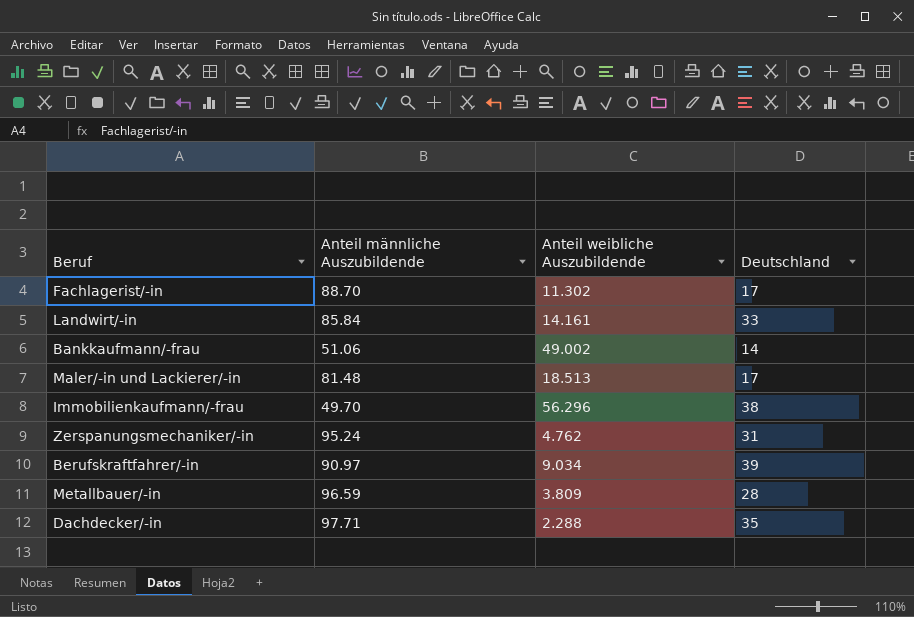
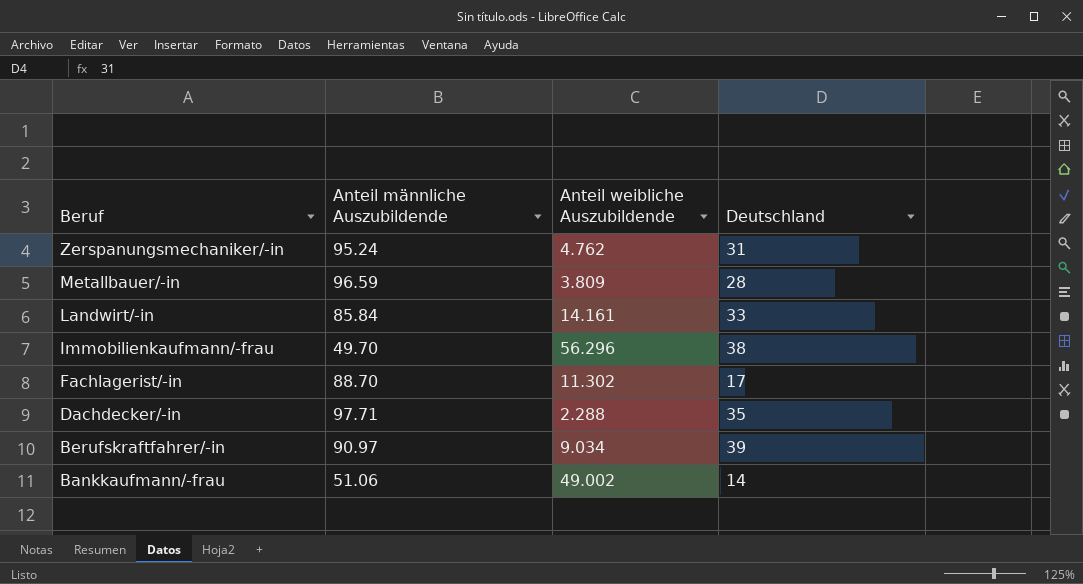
row order: none -> Beruf descending
row Maler/-in und Lackierer/-in: 81.48 | 18.513 | 17 -> none

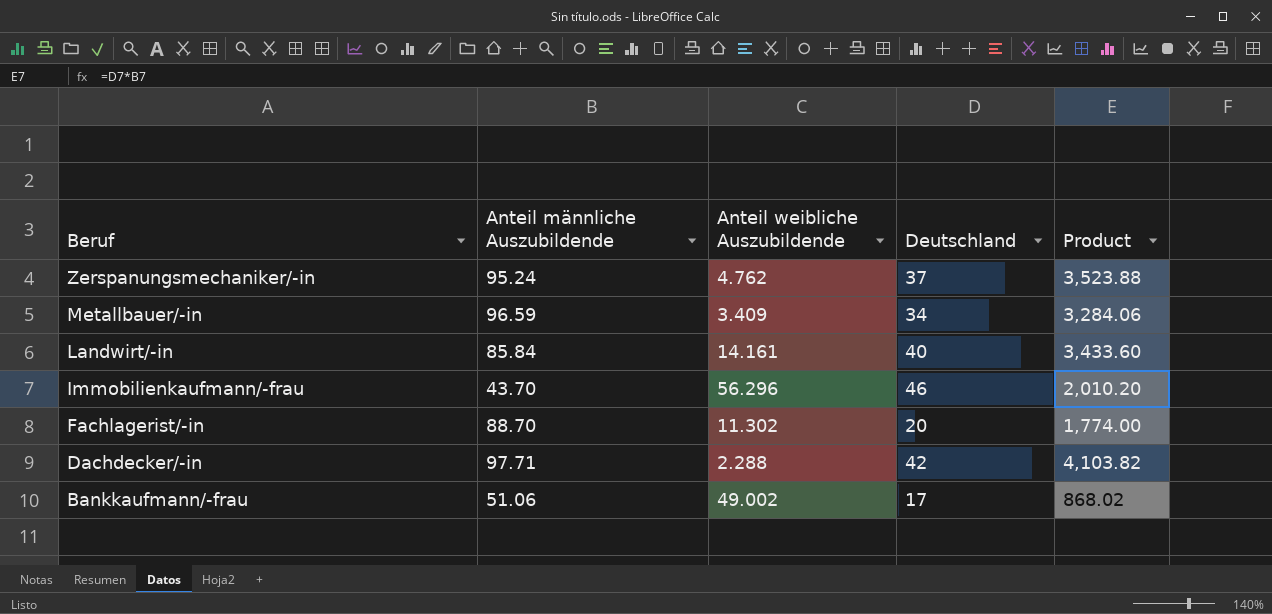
column Product | formula: none -> [Anteil männliche Auszubildende] * [Deutschland]
row Berufskraftfahrer/-in: 90.97 | 9.034 | 39 -> none
Zerspanungsmechaniker/-in | Deutschland: 31 -> 37
Metallbauer/-in | Anteil weibliche Auszubildende: 3.809 -> 3.409
Metallbauer/-in | Deutschland: 28 -> 34
Landwirt/-in | Deutschland: 33 -> 40
Immobilienkaufmann/-frau | Anteil männliche Auszubildende: 49.70 -> 43.70
Immobilienkaufmann/-frau | Deutschland: 38 -> 46
Fachlagerist/-in | Deutschland: 17 -> 20
Dachdecker/-in | Deutschland: 35 -> 42
Bankkaufmann/-frau | Deutschland: 14 -> 17

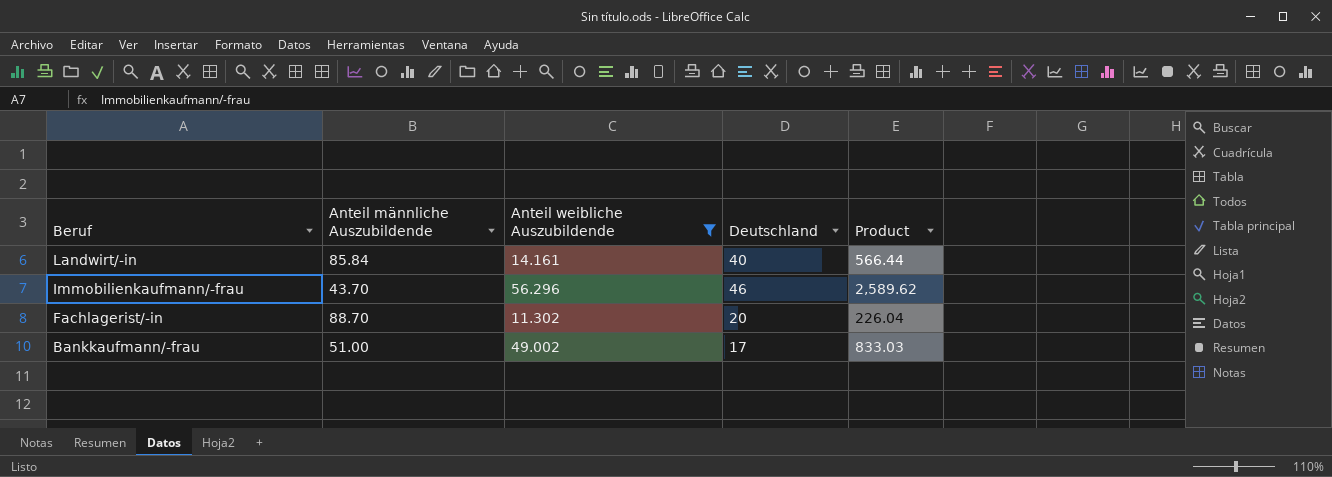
filter: none -> Anteil weibliche Auszubildende >= 11.302
column Product | formula: [Anteil männliche Auszubildende] * [Deutschland] -> [Anteil weibliche Auszubildende] * [Deutschland]
Bankkaufmann/-frau | Anteil männliche Auszubildende: 51.06 -> 51.00

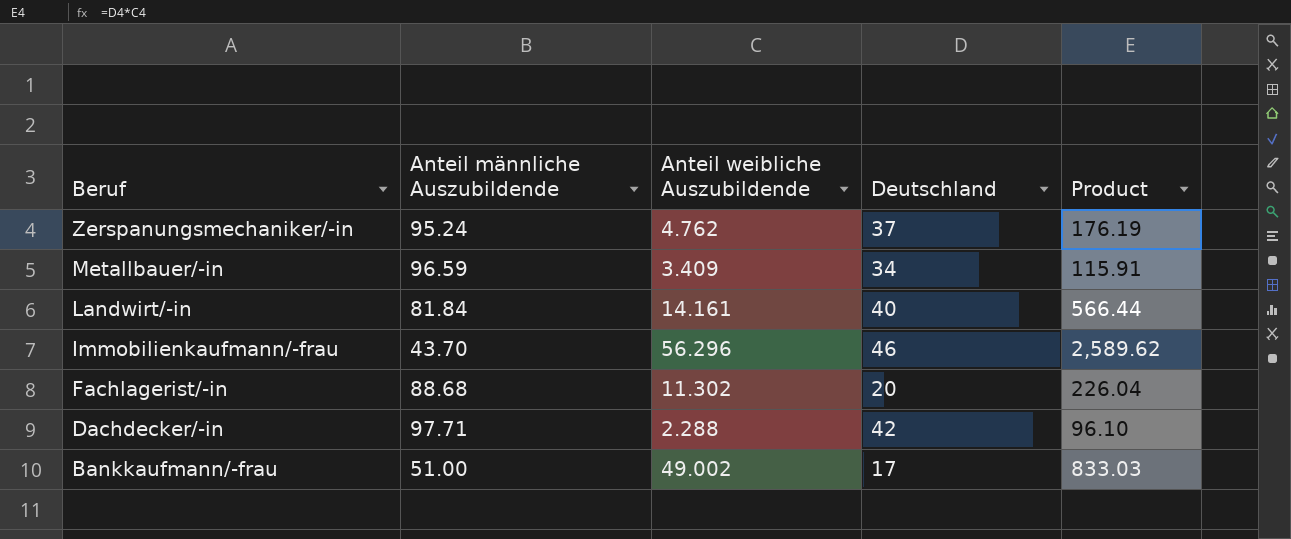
filter: Anteil weibliche Auszubildende >= 11.302 -> none
Landwirt/-in | Anteil männliche Auszubildende: 85.84 -> 81.84
Fachlagerist/-in | Anteil männliche Auszubildende: 88.70 -> 88.68

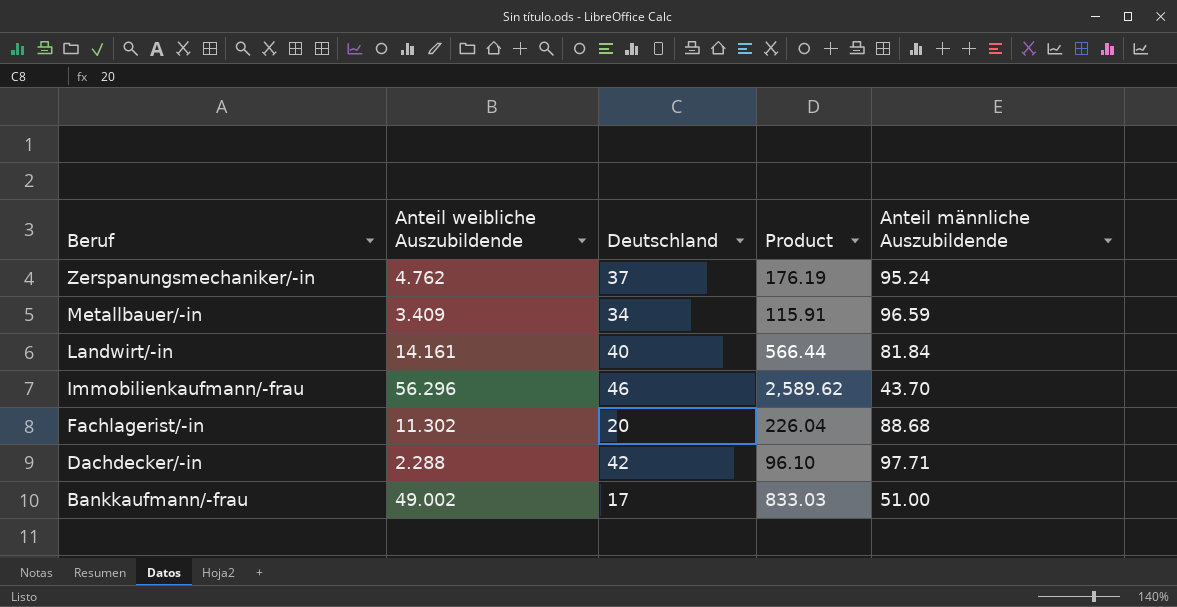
column Anteil männliche Auszubildende | position: 2 -> 5

